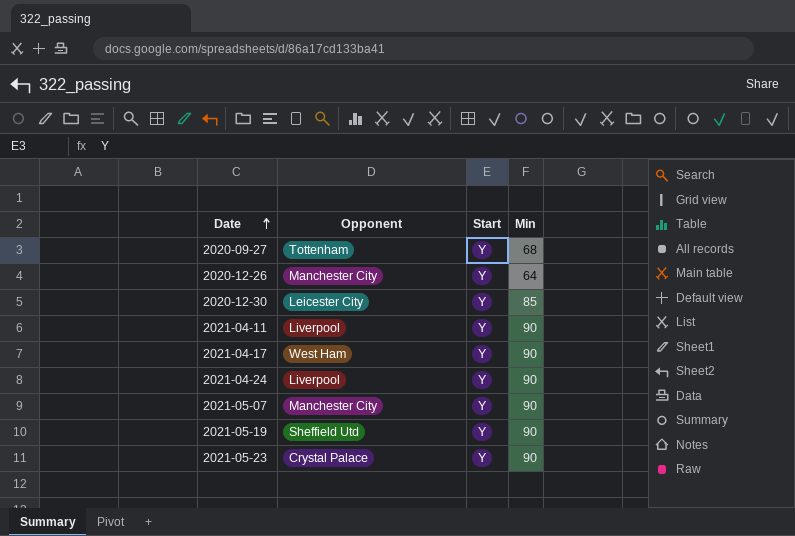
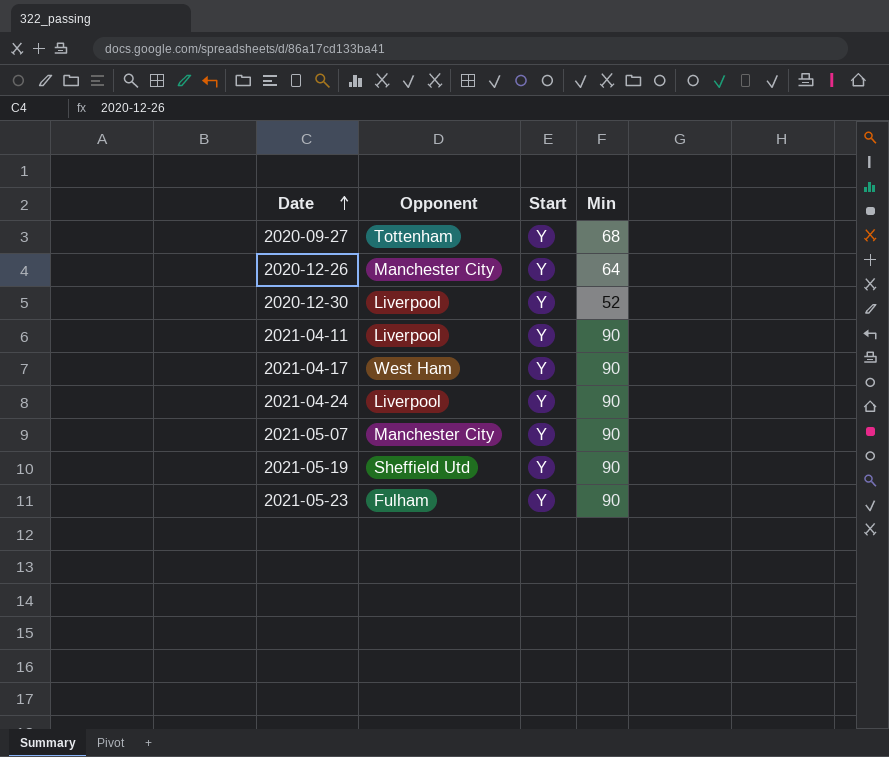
2020-12-30 | Opponent: Leicester City -> Liverpool
2020-12-30 | Min: 85 -> 52
2021-05-23 | Opponent: Crystal Palace -> Fulham

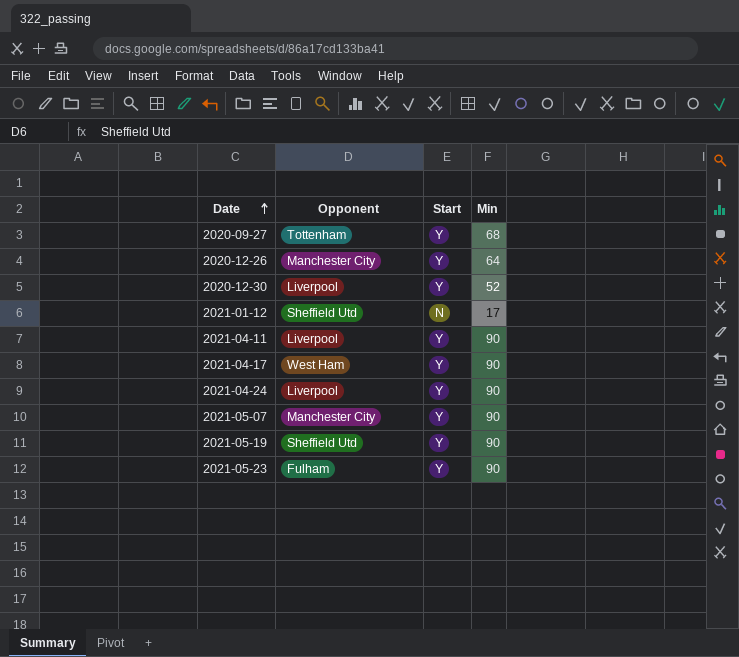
row 2021-01-12: none -> Sheffield Utd | N | 17

